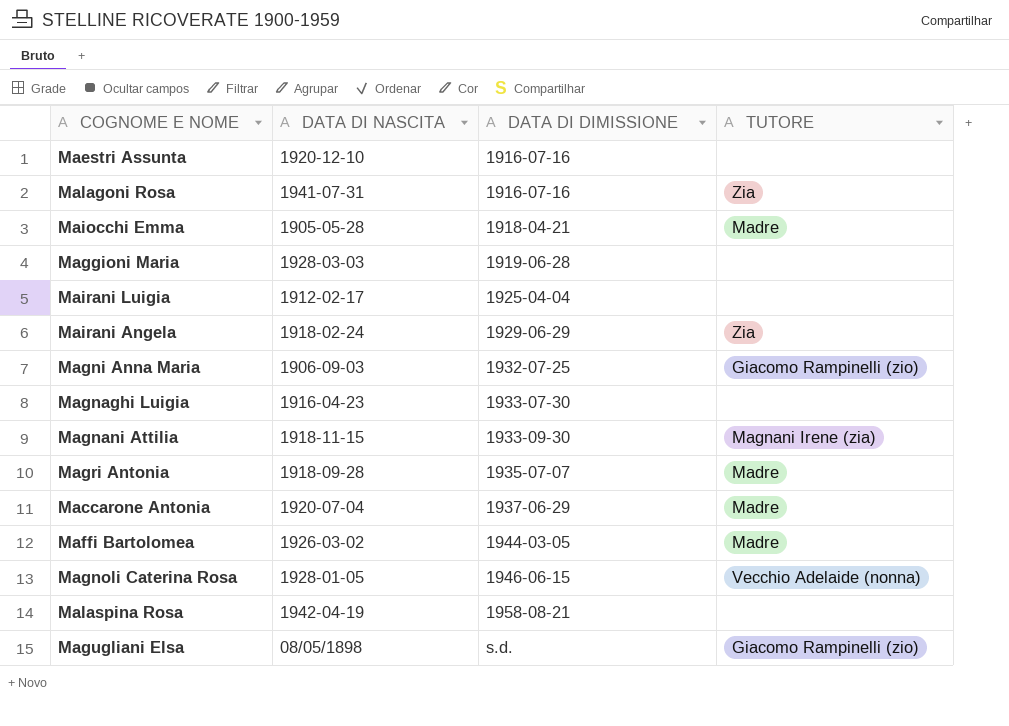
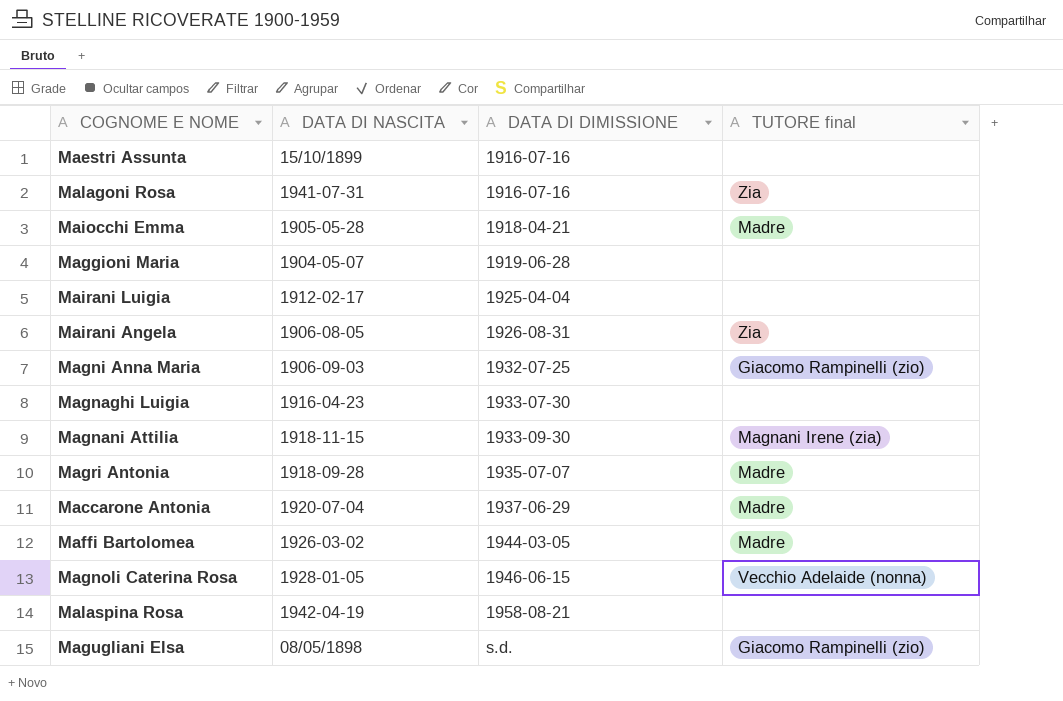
column name: TUTORE -> TUTORE final
Maestri Assunta | DATA DI NASCITA: 1920-12-10 -> 15/10/1899
Maggioni Maria | DATA DI NASCITA: 1928-03-03 -> 1904-05-07
Mairani Angela | DATA DI NASCITA: 1918-02-24 -> 1906-08-05
Mairani Angela | DATA DI DIMISSIONE: 1929-06-29 -> 1926-08-31

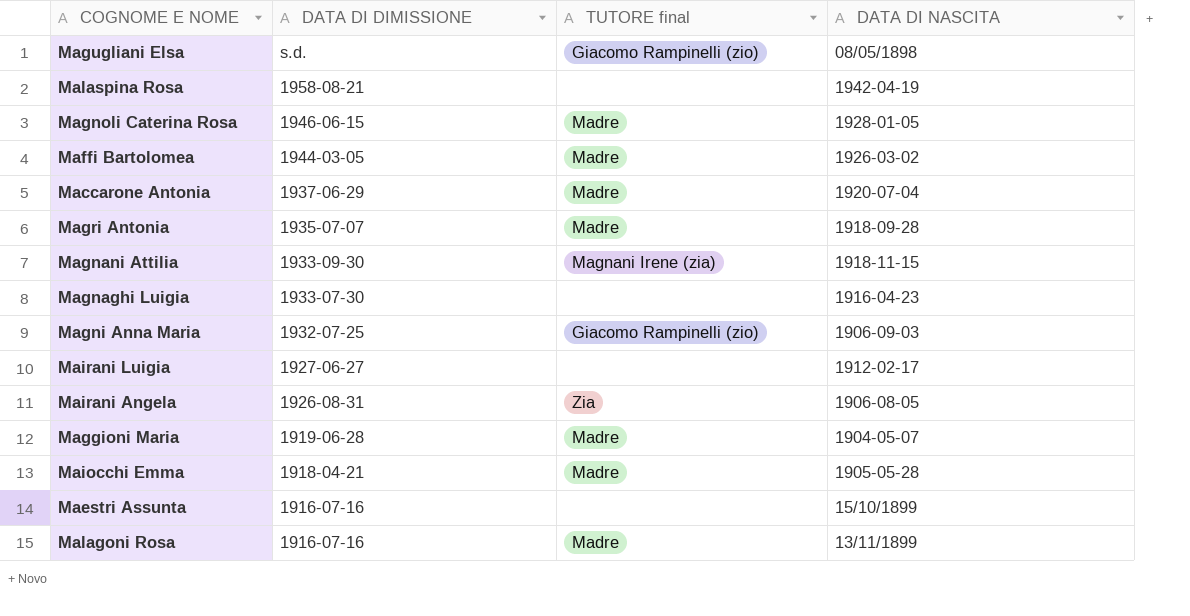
row order: DATA DI DIMISSIONE ascending -> DATA DI DIMISSIONE descending
column DATA DI NASCITA | position: 2 -> 4
Magnoli Caterina Rosa | TUTORE final: Vecchio Adelaide (nonna) -> Madre
Mairani Luigia | DATA DI DIMISSIONE: 1925-04-04 -> 1927-06-27
Maggioni Maria | TUTORE final: none -> Madre
Malagoni Rosa | TUTORE final: Zia -> Madre
Malagoni Rosa | DATA DI NASCITA: 1941-07-31 -> 13/11/1899

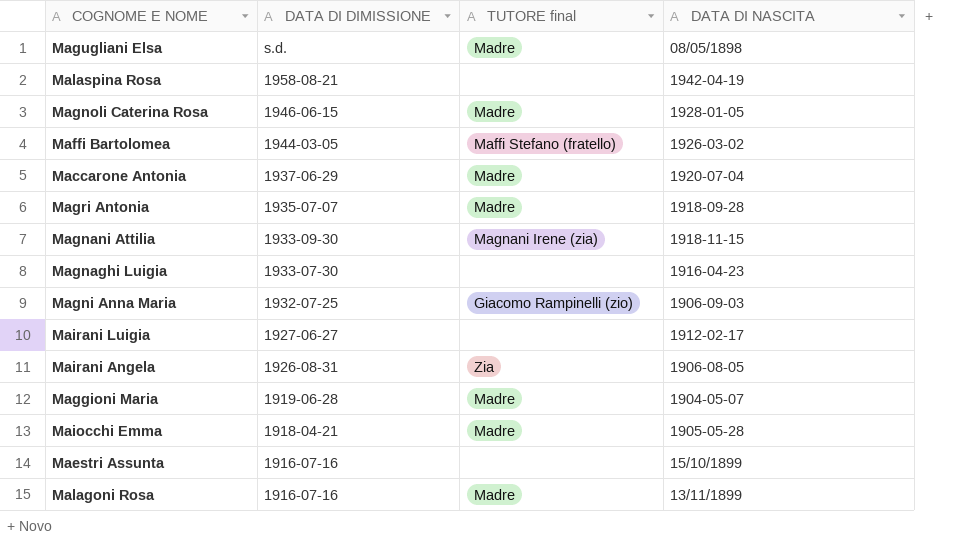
Magugliani Elsa | TUTORE final: Giacomo Rampinelli (zio) -> Madre
Maffi Bartolomea | TUTORE final: Madre -> Maffi Stefano (fratello)

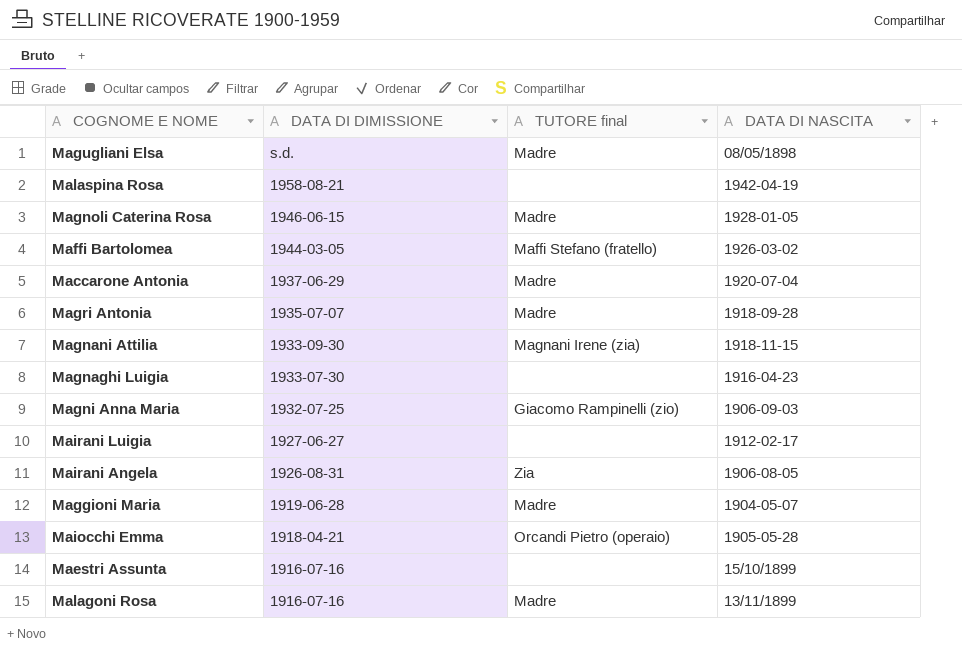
Maiocchi Emma | TUTORE final: Madre -> Orcandi Pietro (operaio)

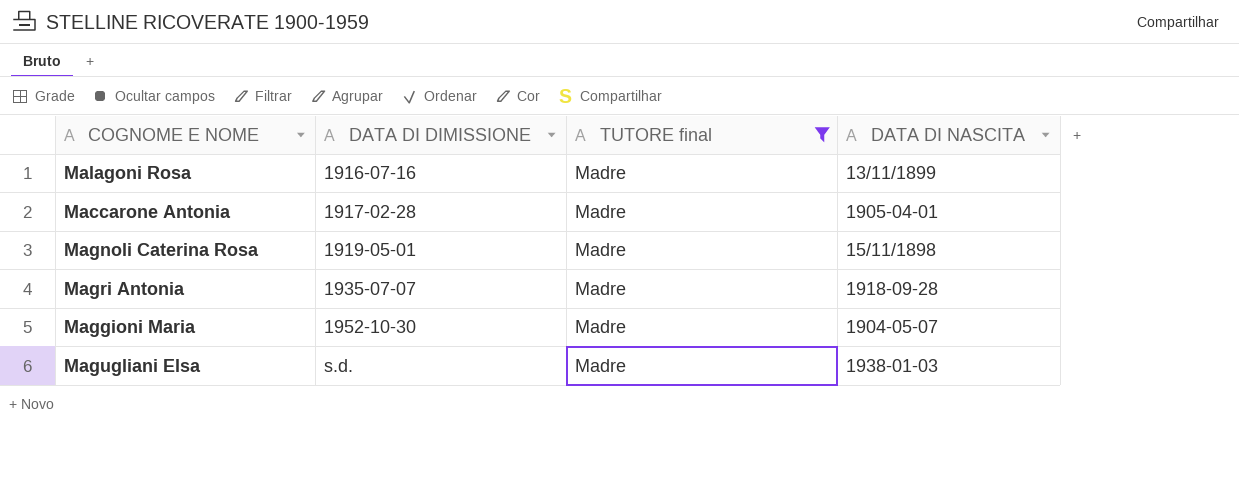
filter: none -> TUTORE final = Madre
row order: DATA DI DIMISSIONE descending -> DATA DI DIMISSIONE ascending
Maccarone Antonia | DATA DI DIMISSIONE: 1937-06-29 -> 1917-02-28
Maccarone Antonia | DATA DI NASCITA: 1920-07-04 -> 1905-04-01
Magnoli Caterina Rosa | DATA DI DIMISSIONE: 1946-06-15 -> 1919-05-01
Magnoli Caterina Rosa | DATA DI NASCITA: 1928-01-05 -> 15/11/1898
Maggioni Maria | DATA DI DIMISSIONE: 1919-06-28 -> 1952-10-30
Magugliani Elsa | DATA DI NASCITA: 08/05/1898 -> 1938-01-03

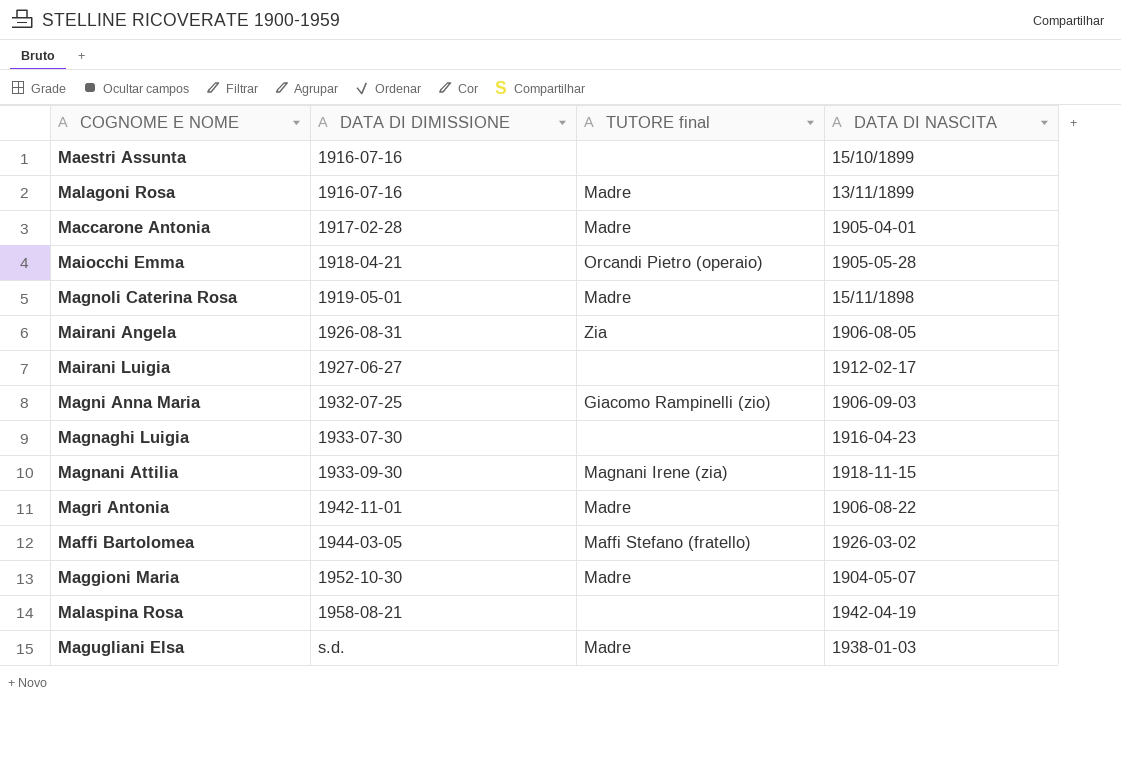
filter: TUTORE final = Madre -> none
Magri Antonia | DATA DI DIMISSIONE: 1935-07-07 -> 1942-11-01
Magri Antonia | DATA DI NASCITA: 1918-09-28 -> 1906-08-22

